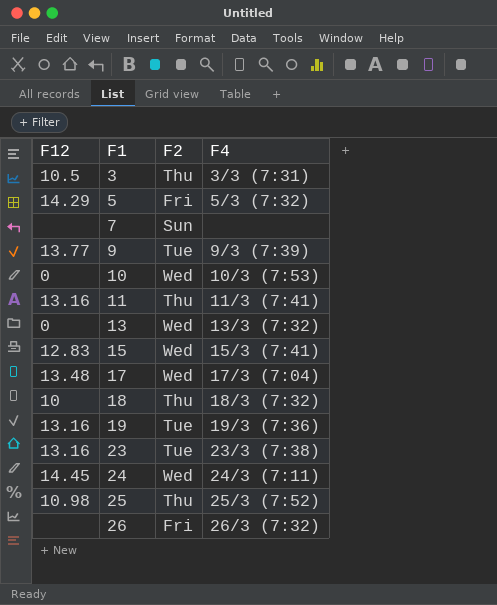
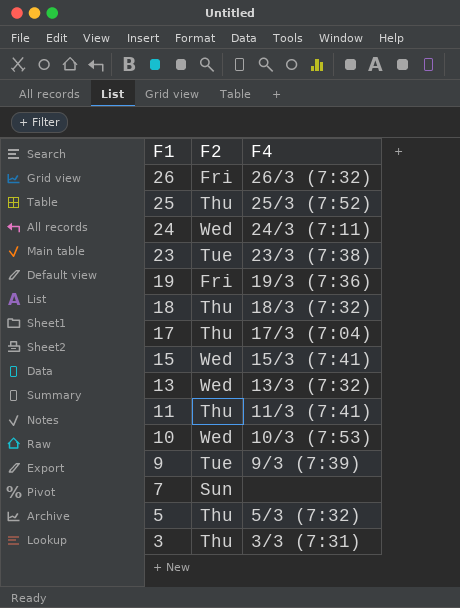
row order: F1 ascending -> F1 descending
column F12 | position: 1 -> none
19 | F2: Tue -> Fri
17 | F2: Wed -> Thu
5 | F2: Fri -> Thu

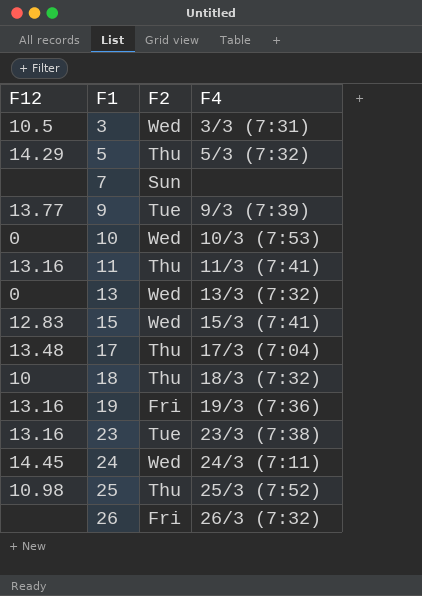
row order: F1 descending -> F1 ascending
column F12 | position: none -> 1
3 | F2: Thu -> Wed

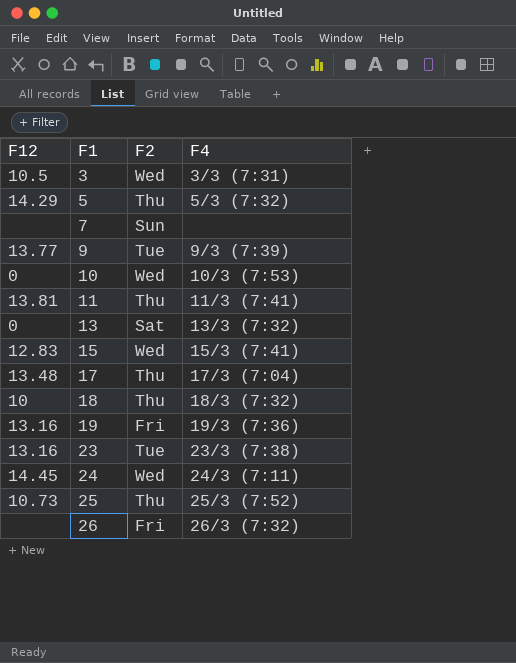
11 | F12: 13.16 -> 13.81
13 | F2: Wed -> Sat
25 | F12: 10.98 -> 10.73

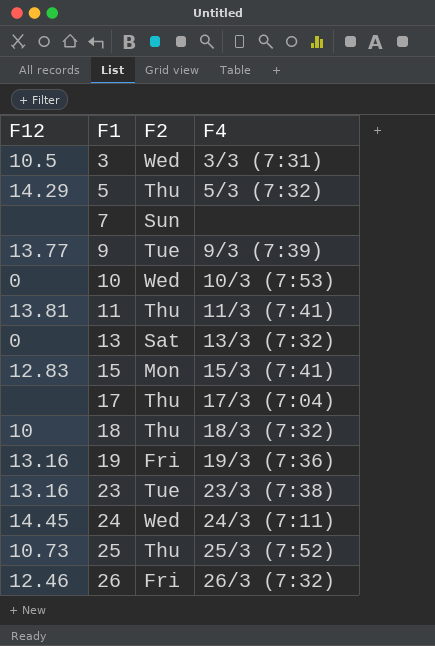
15 | F2: Wed -> Mon
17 | F12: 13.48 -> none
26 | F12: none -> 12.46

